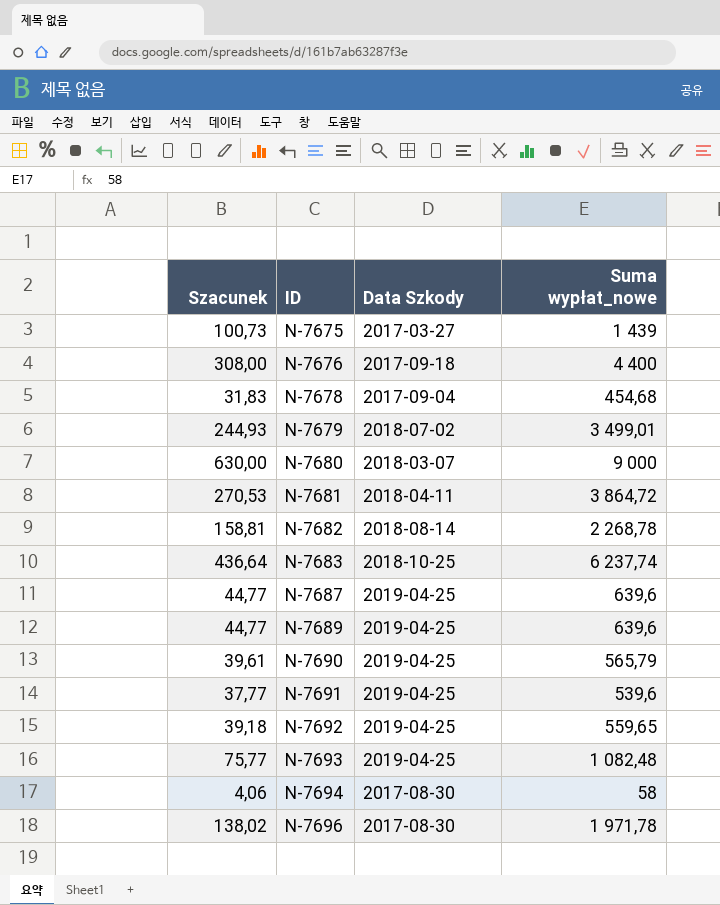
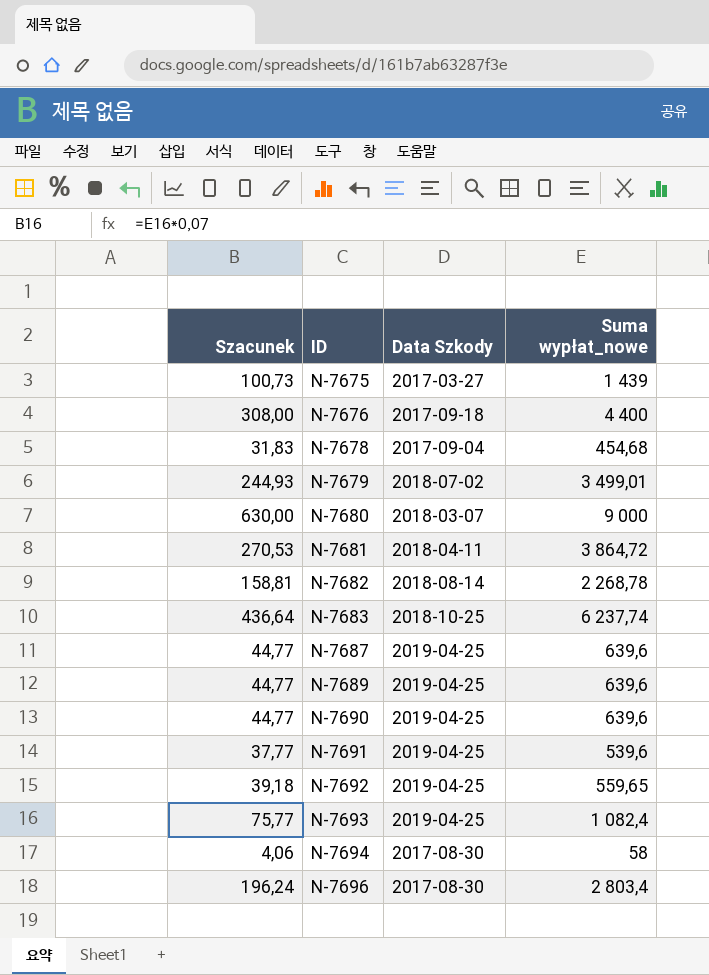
N-7690 | Szacunek: 39,61 -> 44,77
N-7690 | Suma wypłat_nowe: 565,79 -> 639,6
N-7693 | Suma wypłat_nowe: 1 082,48 -> 1 082,4
N-7696 | Szacunek: 138,02 -> 196,24
N-7696 | Suma wypłat_nowe: 1 971,78 -> 2 803,4

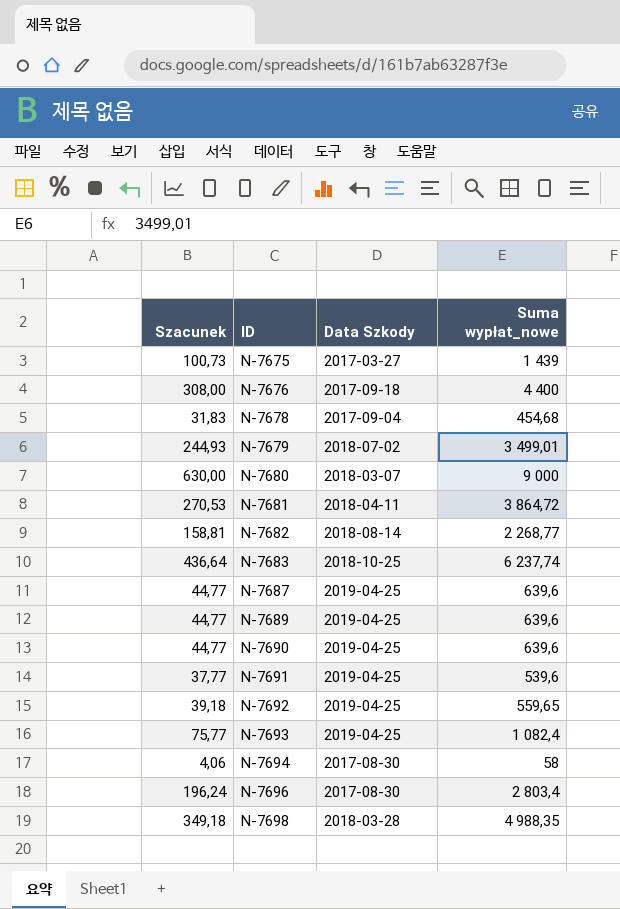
N-7682 | Suma wypłat_nowe: 2 268,78 -> 2 268,77
row N-7698: none -> 349,18 | 2018-03-28 | 4 988,35

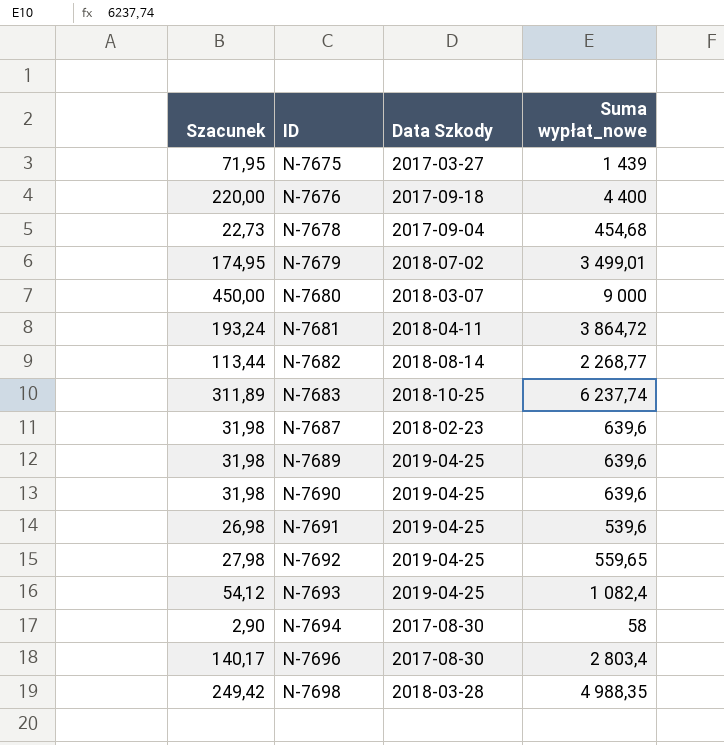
column Szacunek | formula: [Suma wypłat_nowe] * 0,07 -> [Suma wypłat_nowe] * 0,05
N-7687 | Data Szkody: 2019-04-25 -> 2018-02-23

